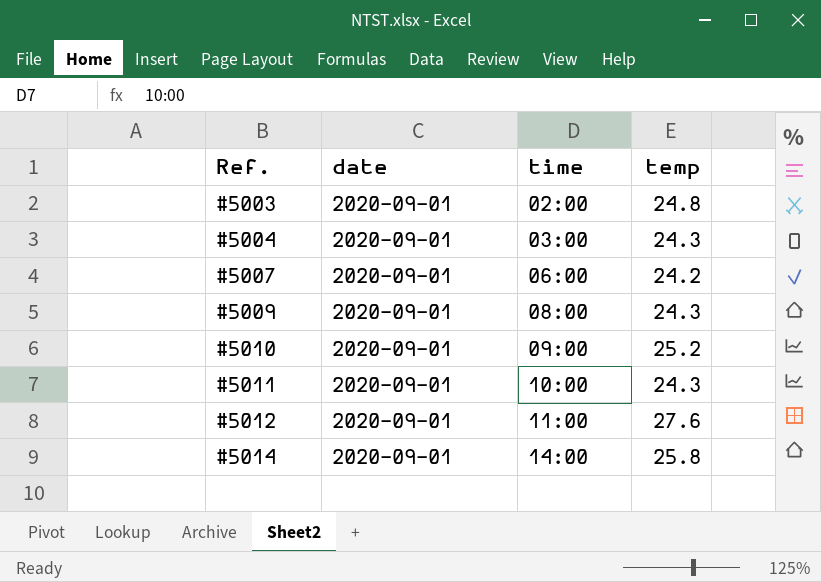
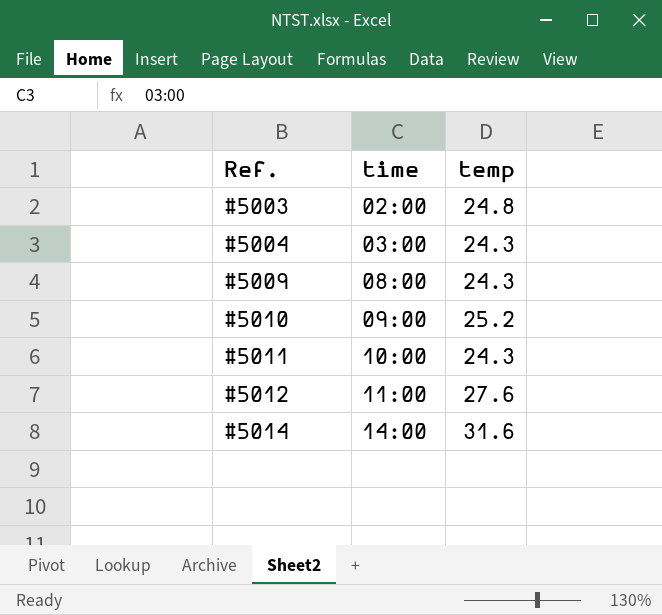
column date | position: 2 -> none
row #5007: 2020-09-01 | 06:00 | 24.2 -> none
#5014 | temp: 25.8 -> 31.6

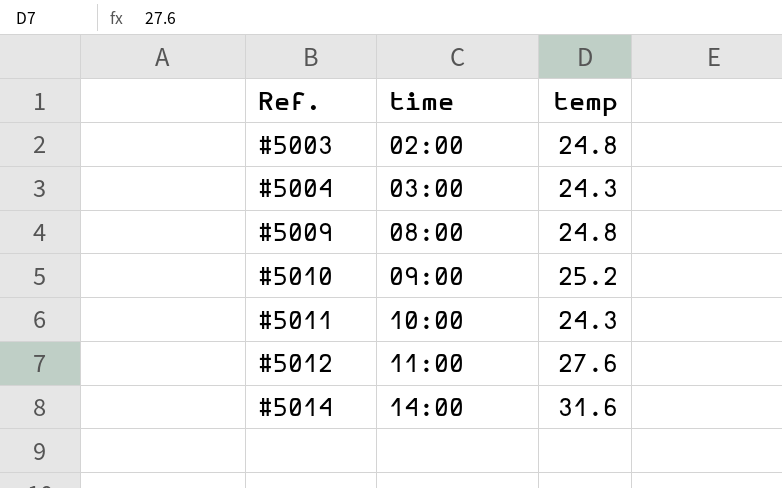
#5009 | temp: 24.3 -> 24.8

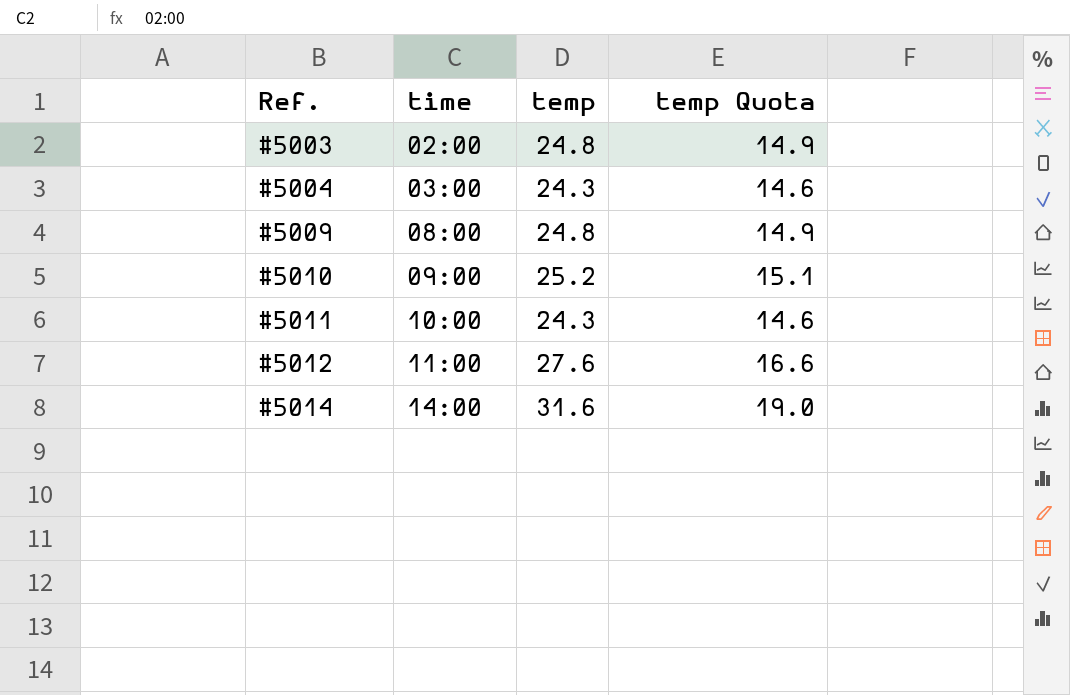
column temp Quota | formula: none -> [temp] * 0.6

